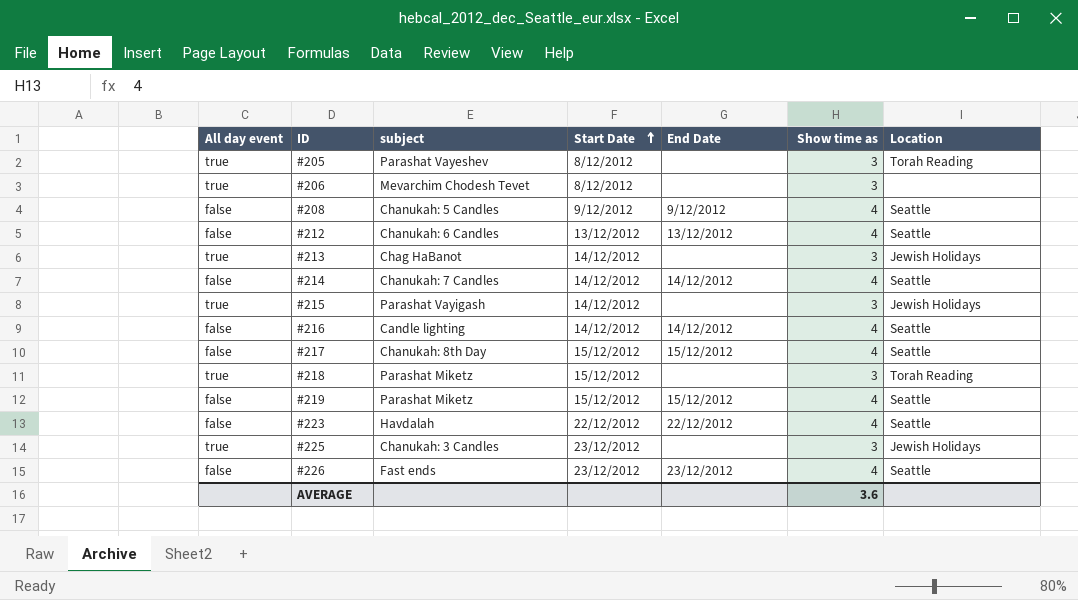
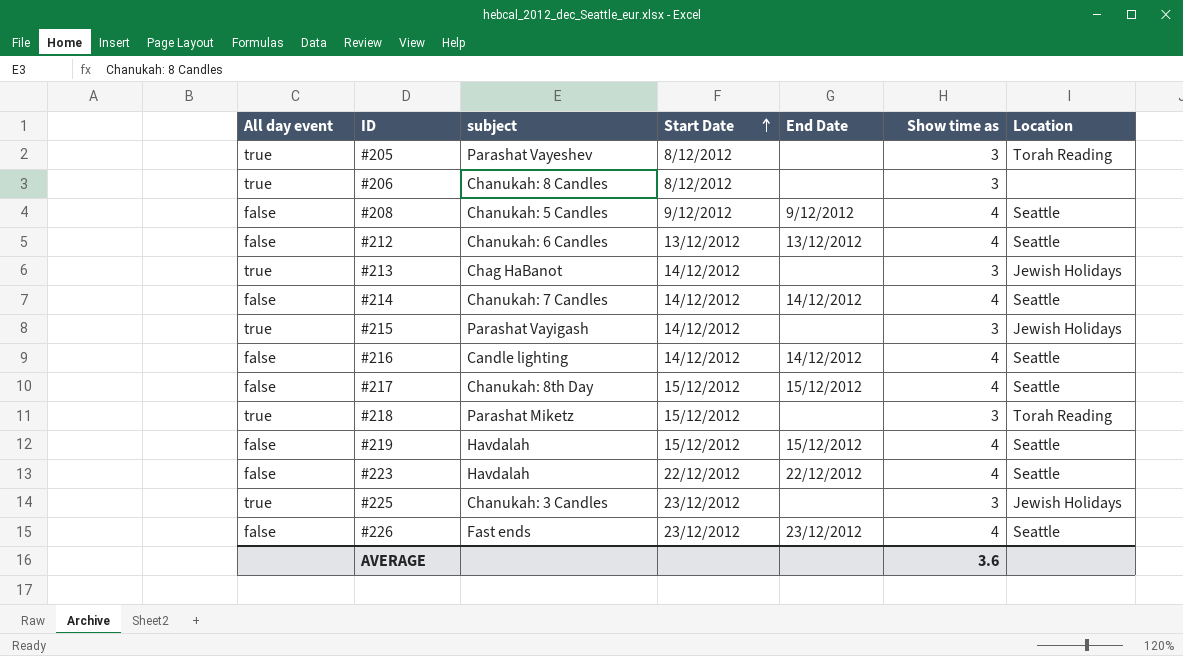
#206 | subject: Mevarchim Chodesh Tevet -> Chanukah: 8 Candles
#219 | subject: Parashat Miketz -> Havdalah

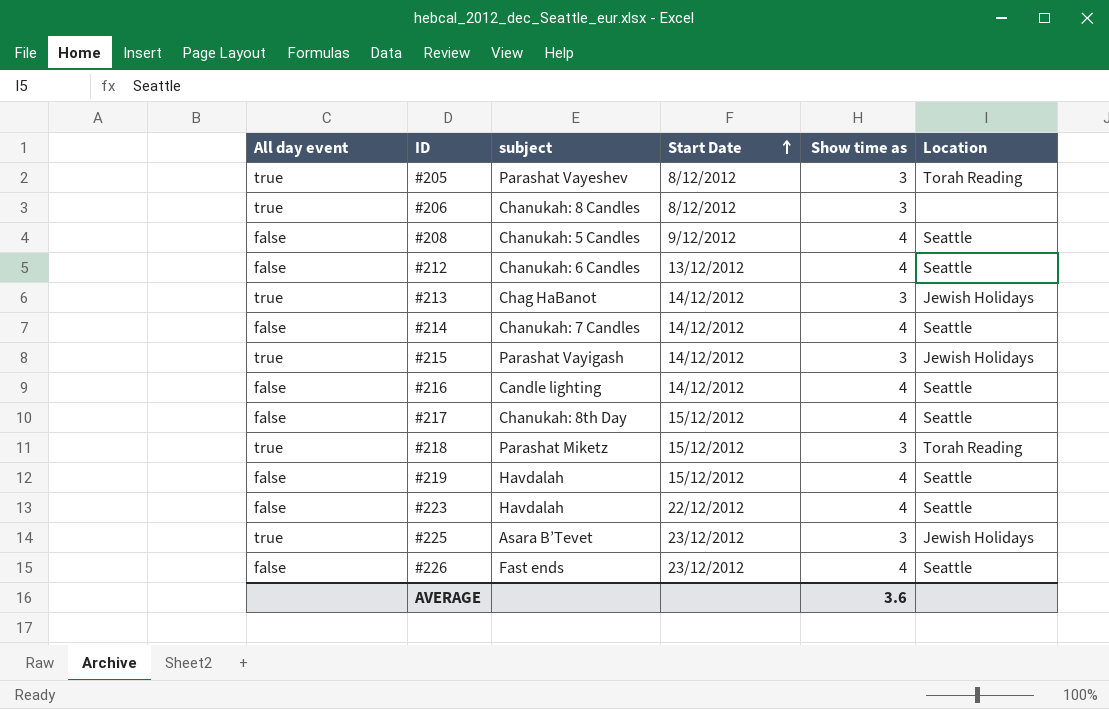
column End Date | position: 5 -> none
#225 | subject: Chanukah: 3 Candles -> Asara B’Tevet

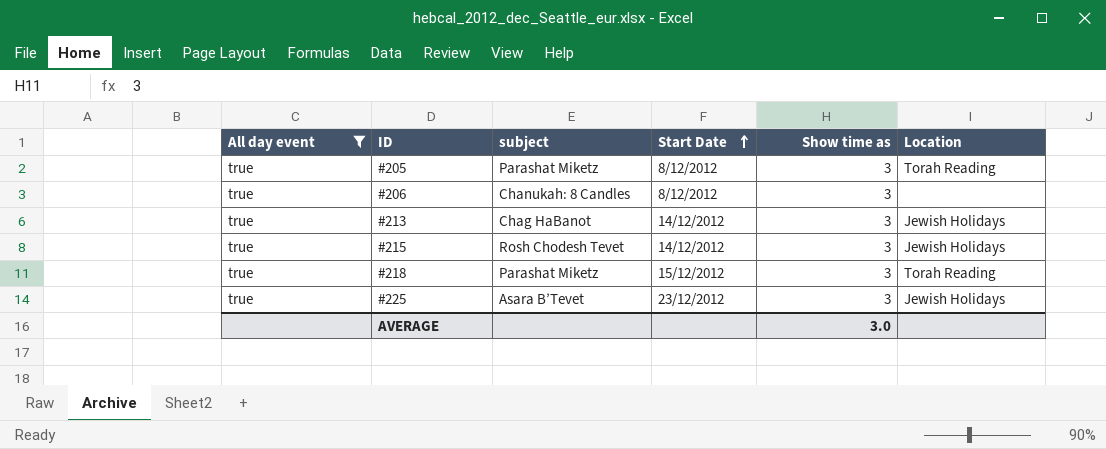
filter: none -> All day event = true
#205 | subject: Parashat Vayeshev -> Parashat Miketz
#215 | subject: Parashat Vayigash -> Rosh Chodesh Tevet
AVERAGE | Show time as: 3.6 -> 3.0

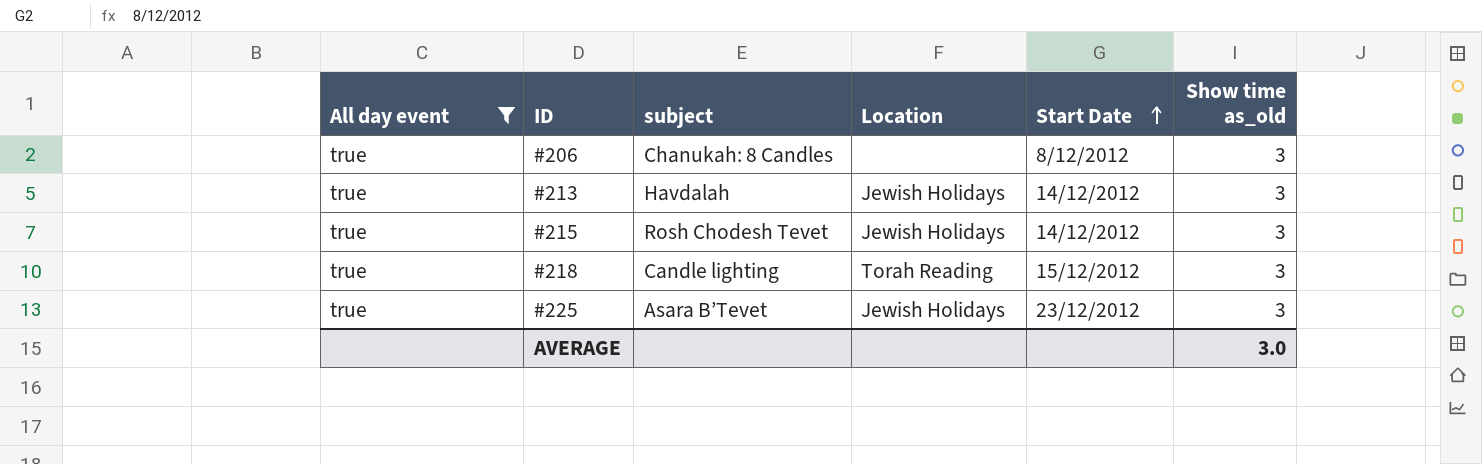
column Location | position: 6 -> 4
column name: Show time as -> Show time as_old
row #205: true | Parashat Miketz | 8/12/2012 | 3 | Torah Reading -> none
#213 | subject: Chag HaBanot -> Havdalah
#218 | subject: Parashat Miketz -> Candle lighting

